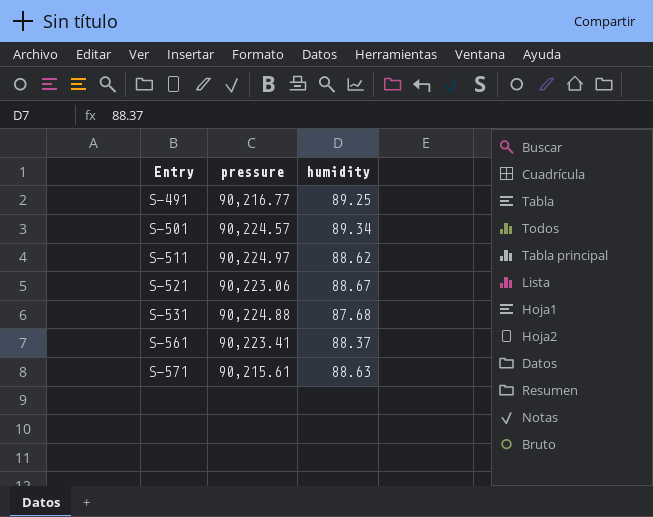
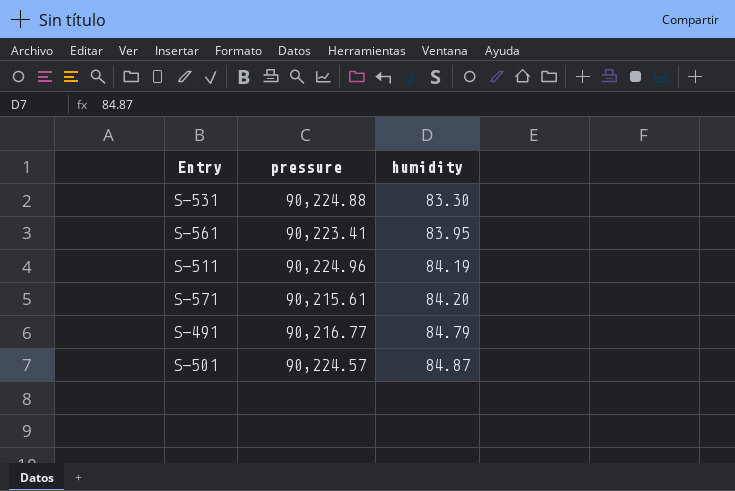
row order: Entry ascending -> humidity ascending
row S-521: 90,223.06 | 88.67 -> none
S-531 | humidity: 87.68 -> 83.30
S-561 | humidity: 88.37 -> 83.95
S-511 | pressure: 90,224.97 -> 90,224.96
S-511 | humidity: 88.62 -> 84.19
S-571 | humidity: 88.63 -> 84.20
S-491 | humidity: 89.25 -> 84.79
S-501 | humidity: 89.34 -> 84.87

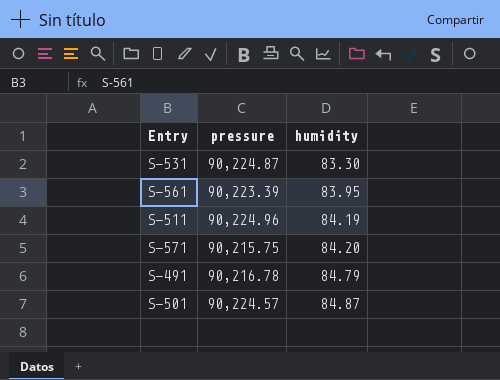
S-531 | pressure: 90,224.88 -> 90,224.87
S-561 | pressure: 90,223.41 -> 90,223.39
S-571 | pressure: 90,215.61 -> 90,215.75
S-491 | pressure: 90,216.77 -> 90,216.78

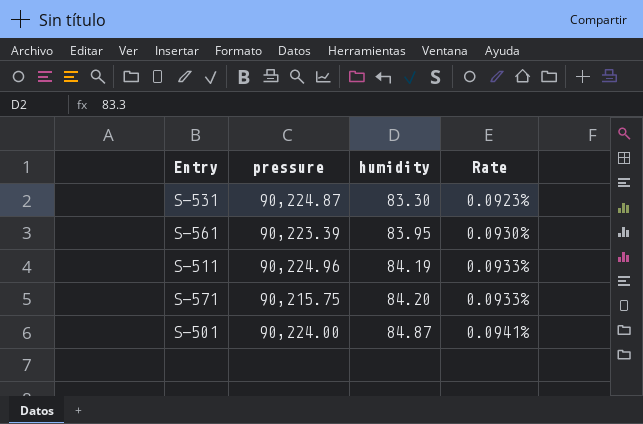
column Rate | formula: none -> [humidity] / [pressure]
row S-491: 90,216.78 | 84.79 -> none
S-501 | pressure: 90,224.57 -> 90,224.00

